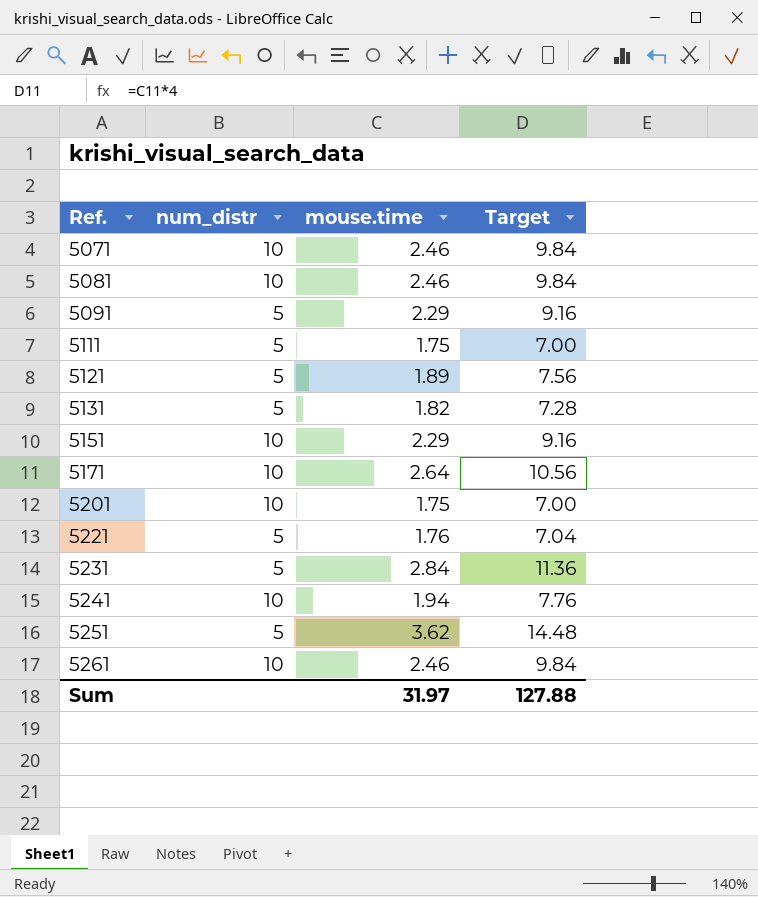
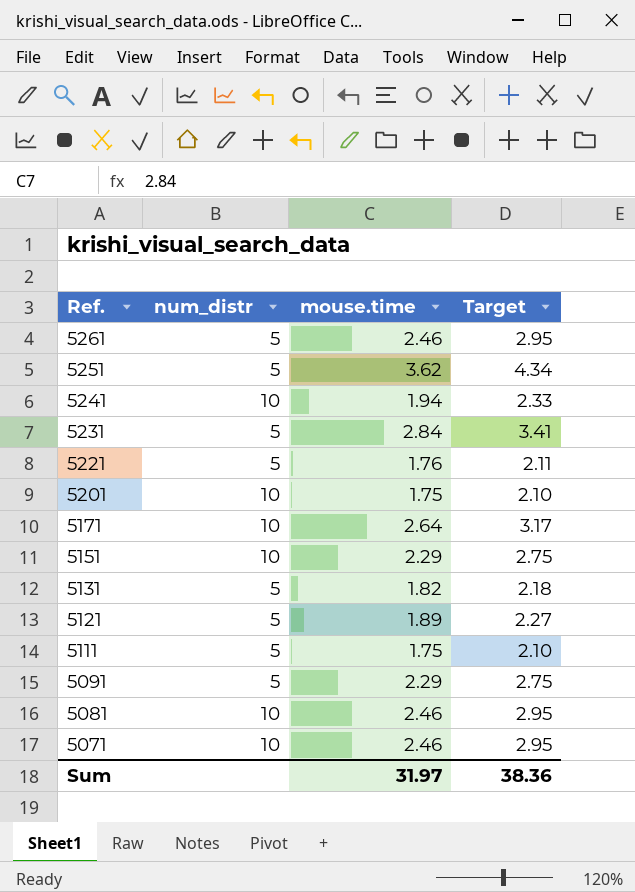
row order: Ref. ascending -> Ref. descending
column Target | formula: [mouse.time] * 4 -> [mouse.time] * 1.2
5261 | num_distr: 10 -> 5
Sum | Target: 127.88 -> 38.36

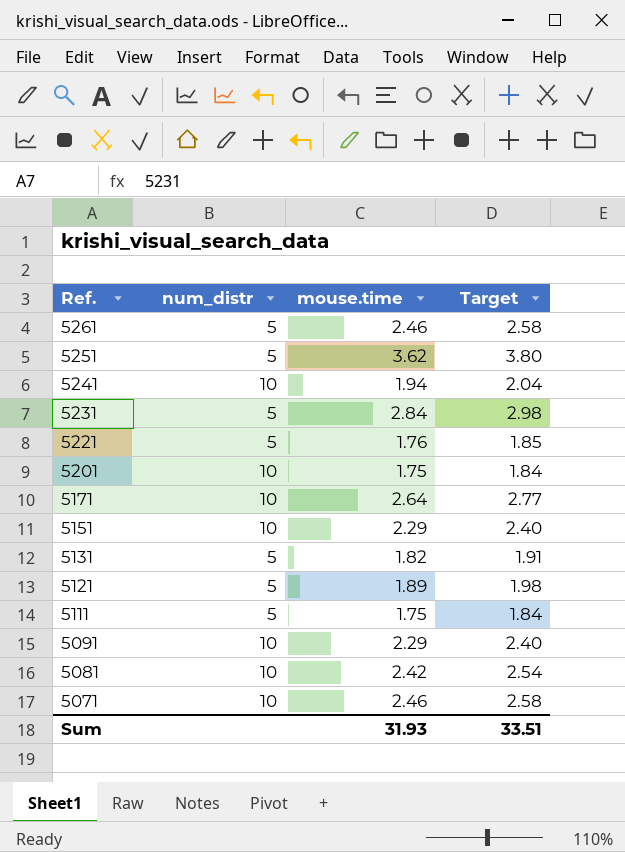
column Target | formula: [mouse.time] * 1.2 -> [mouse.time] * 1.05
5091 | num_distr: 5 -> 10
5081 | mouse.time: 2.46 -> 2.42
Sum | mouse.time: 31.97 -> 31.93
Sum | Target: 38.36 -> 33.51

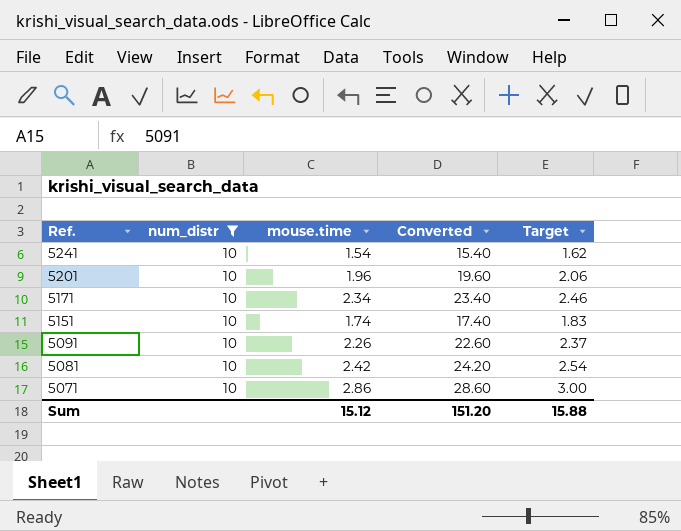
filter: none -> num_distr = 10
column Converted | formula: none -> [mouse.time] * 10
5241 | mouse.time: 1.94 -> 1.54
5241 | Target: 2.04 -> 1.62
5201 | mouse.time: 1.75 -> 1.96
5201 | Target: 1.84 -> 2.06
5171 | mouse.time: 2.64 -> 2.34
5171 | Target: 2.77 -> 2.46
5151 | mouse.time: 2.29 -> 1.74
5151 | Target: 2.40 -> 1.83
5091 | mouse.time: 2.29 -> 2.26
5091 | Target: 2.40 -> 2.37
5071 | mouse.time: 2.46 -> 2.86
5071 | Target: 2.58 -> 3.00
Sum | mouse.time: 31.93 -> 15.12
Sum | Target: 33.51 -> 15.88

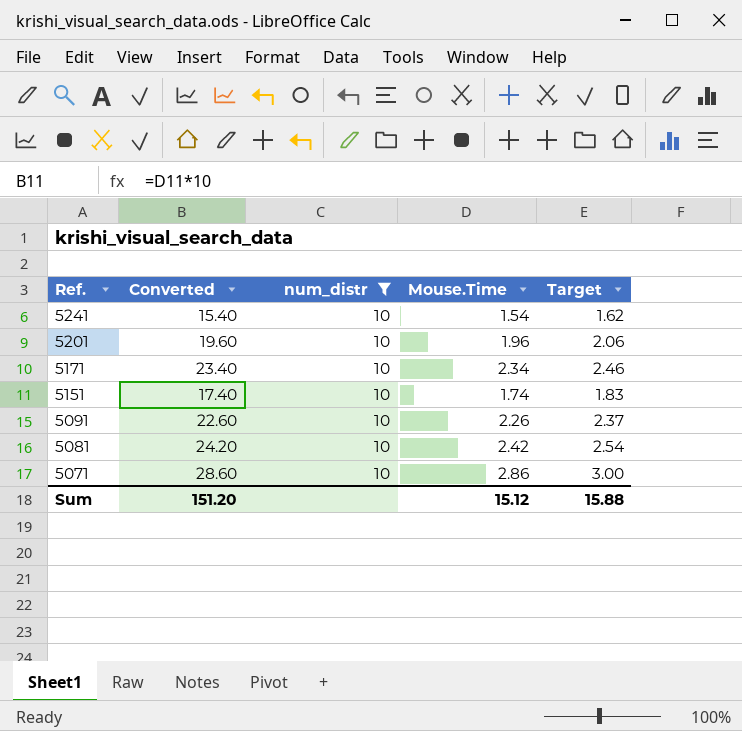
column Converted | position: 4 -> 2
column name: mouse.time -> Mouse.Time

